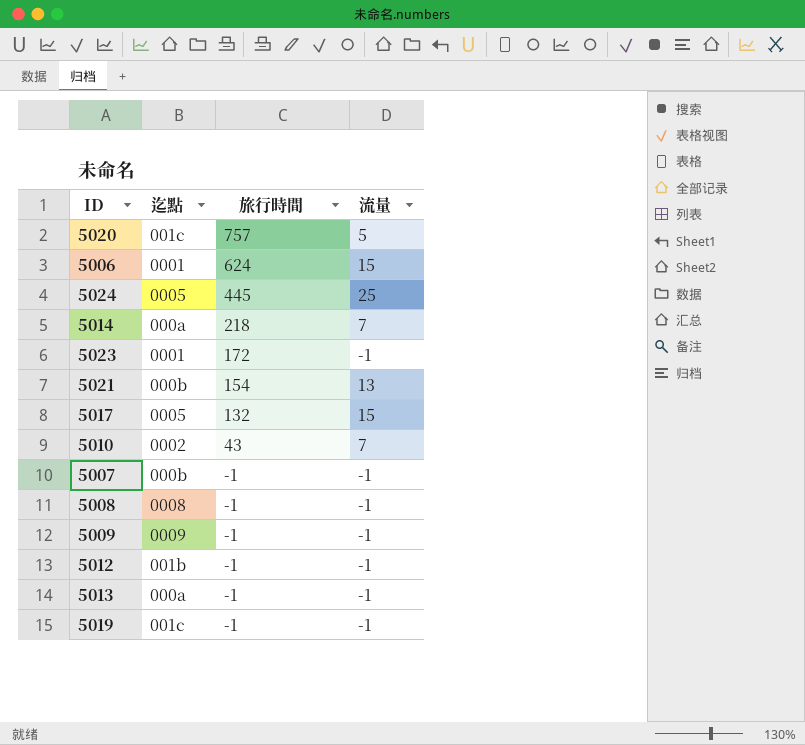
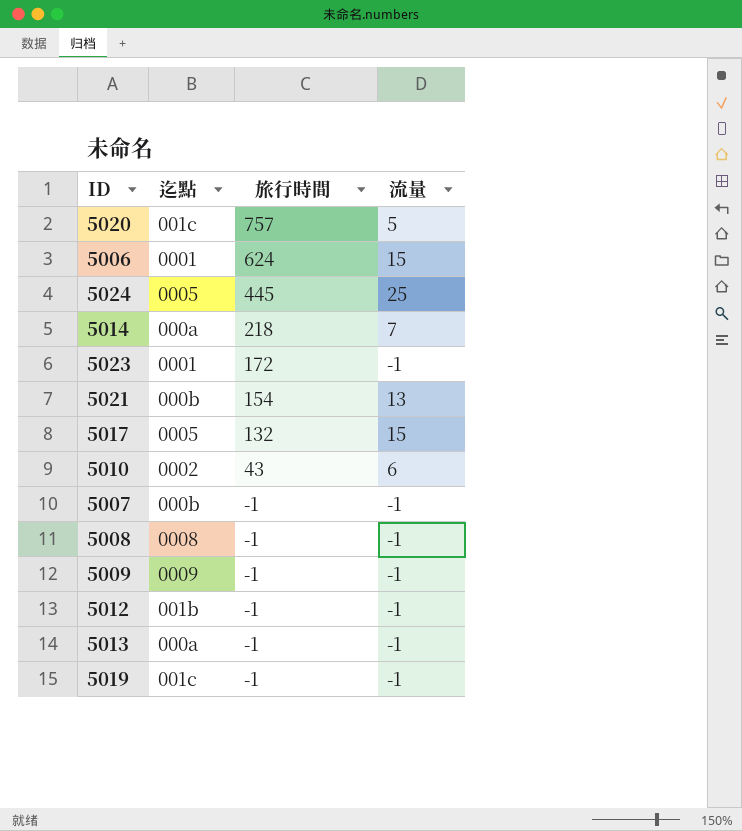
5010 | 流量: 7 -> 6

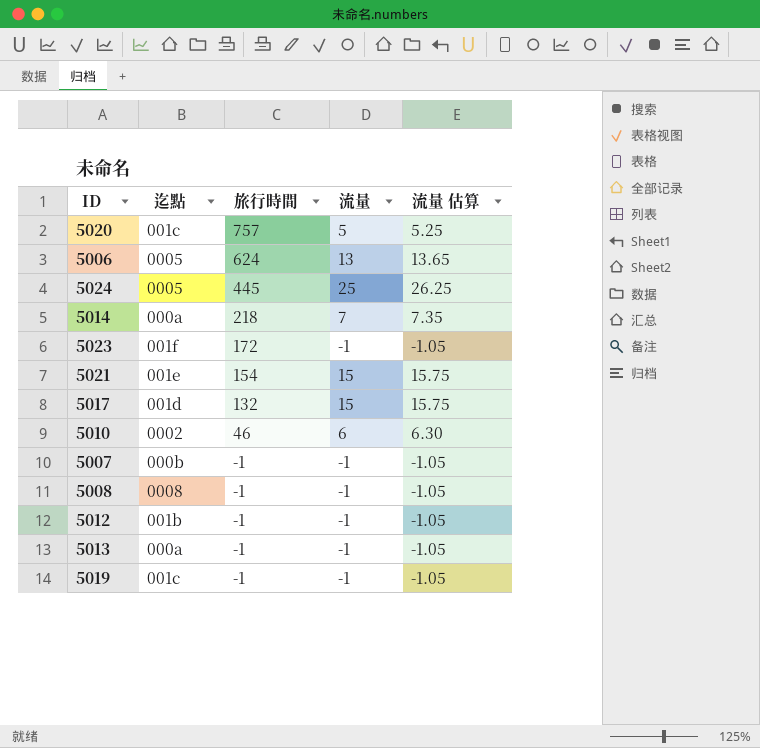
column 流量 估算 | formula: none -> [流量] * 1.05
row 5009: 0009 | -1 | -1 -> none
5006 | 迄點: 0001 -> 0005
5006 | 流量: 15 -> 13
5023 | 迄點: 0001 -> 001f
5021 | 迄點: 000b -> 001e
5021 | 流量: 13 -> 15
5017 | 迄點: 0005 -> 001d
5010 | 旅行時間: 43 -> 46

